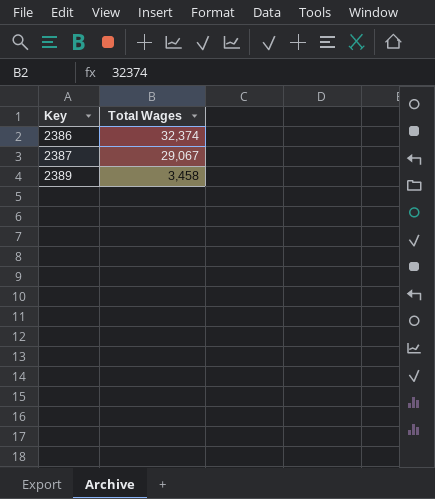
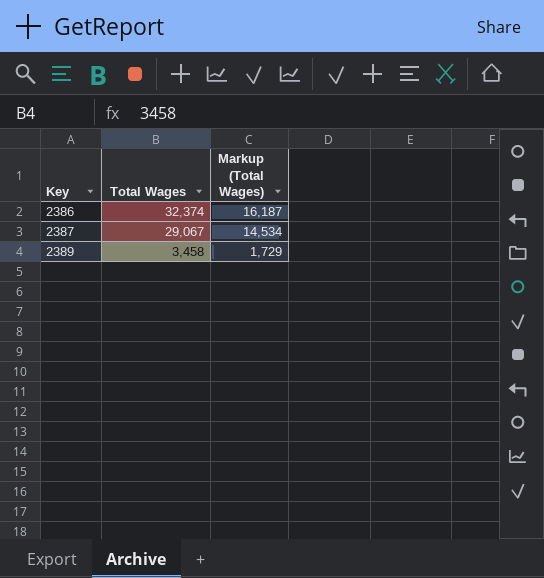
column Markup (Total Wages) | formula: none -> [Total Wages] * 0.5

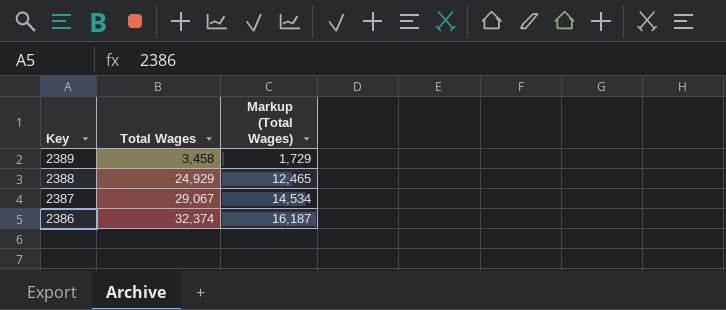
row order: Key ascending -> Key descending
row 2388: none -> 24,929 | 12,465

